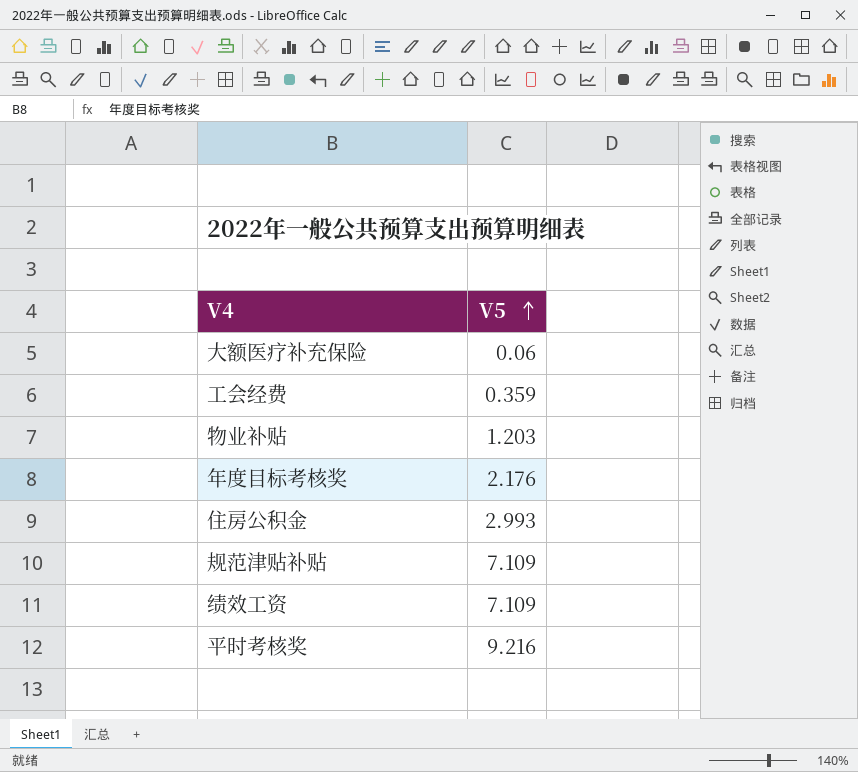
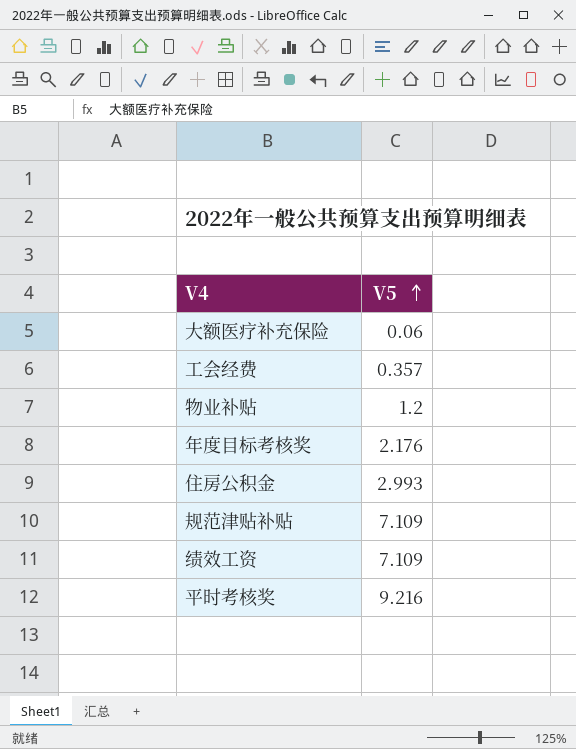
工会经费 | V5: 0.359 -> 0.357
物业补贴 | V5: 1.203 -> 1.2

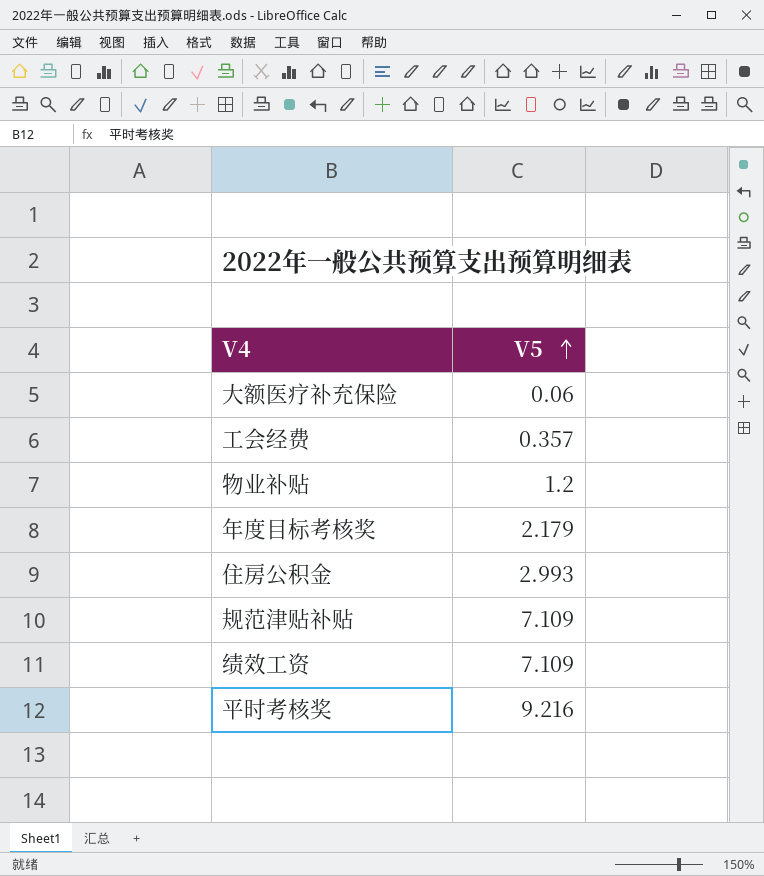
年度目标考核奖 | V5: 2.176 -> 2.179

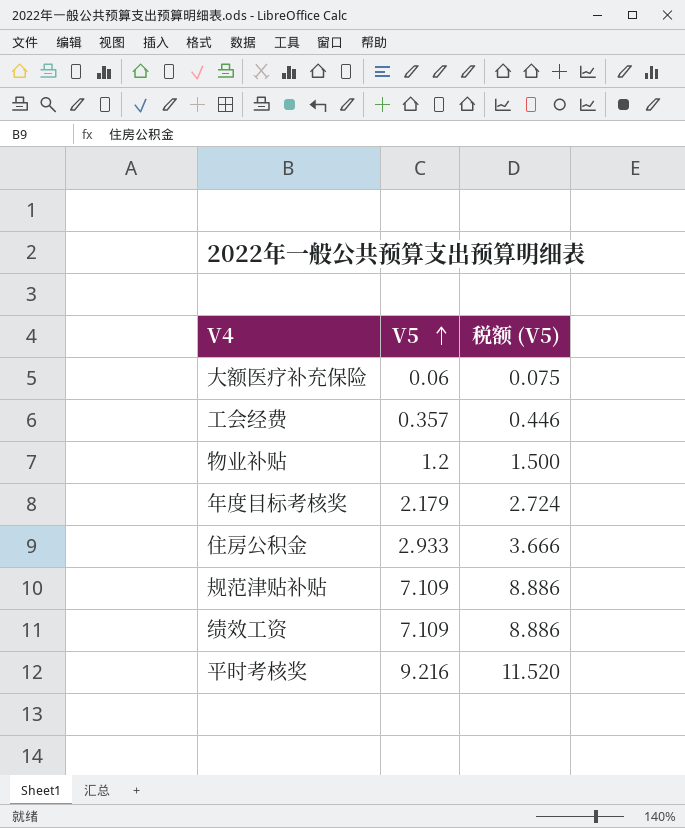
column 税额 (V5) | formula: none -> [V5] * 1.25
住房公积金 | V5: 2.993 -> 2.933

